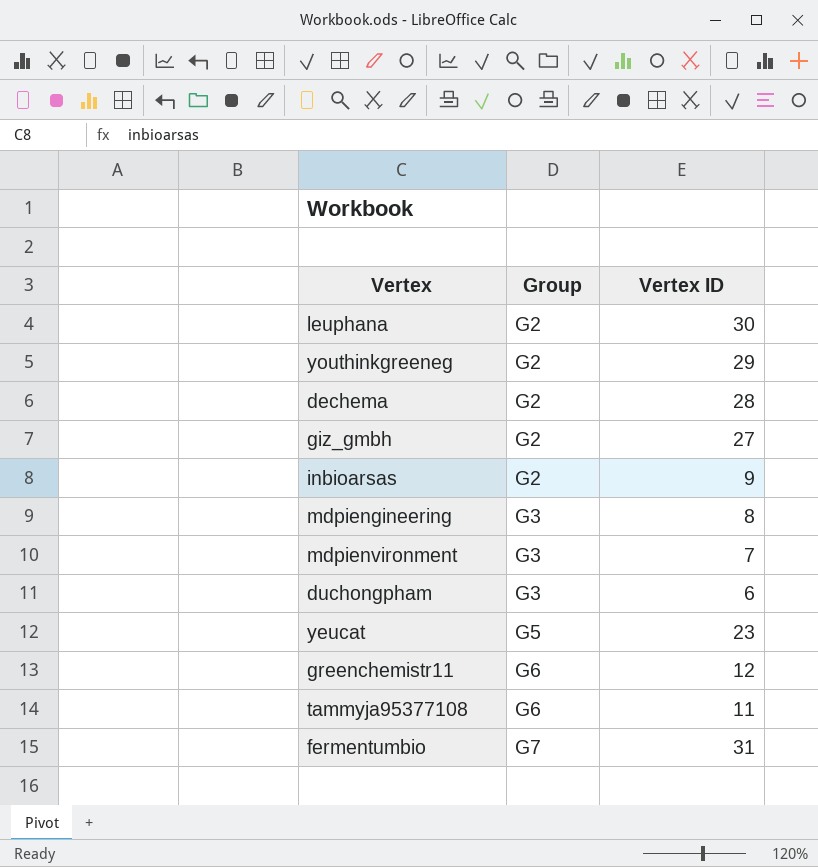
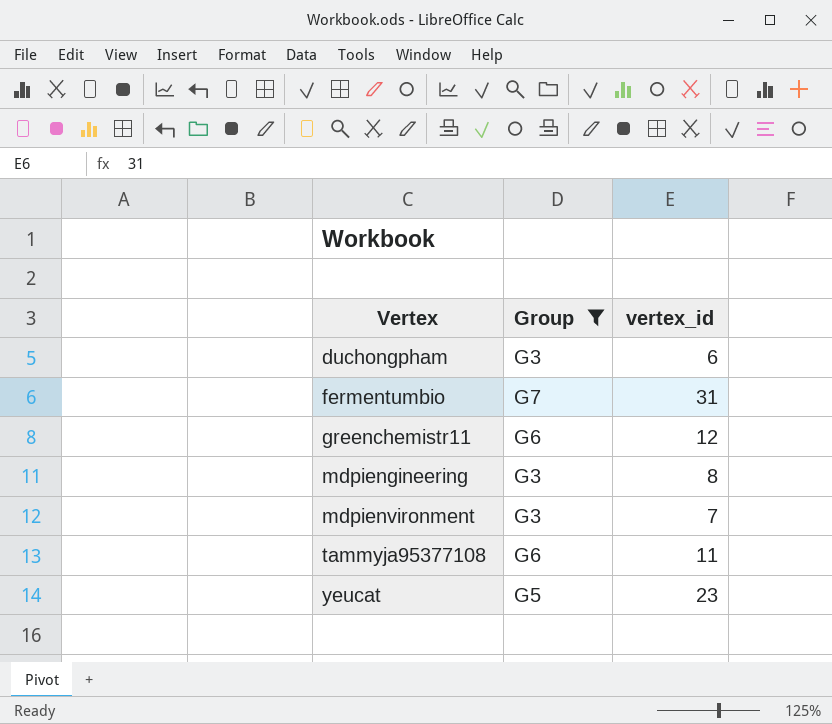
filter: none -> Group != G2
row order: Group ascending -> Vertex ascending
column name: Vertex ID -> vertex_id

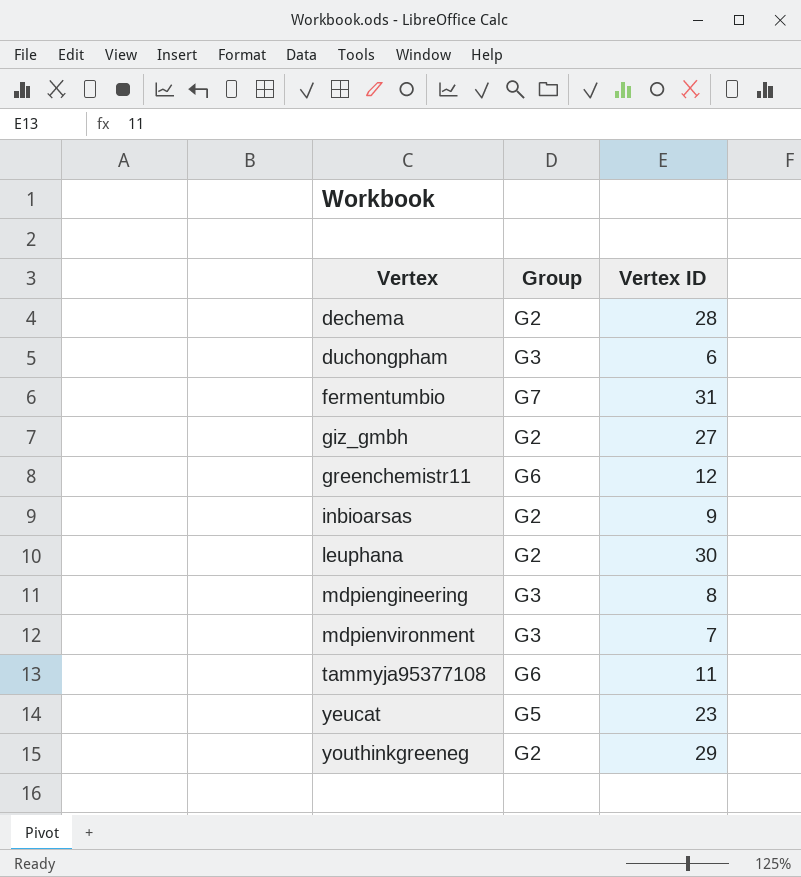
filter: Group != G2 -> none
column name: vertex_id -> Vertex ID

